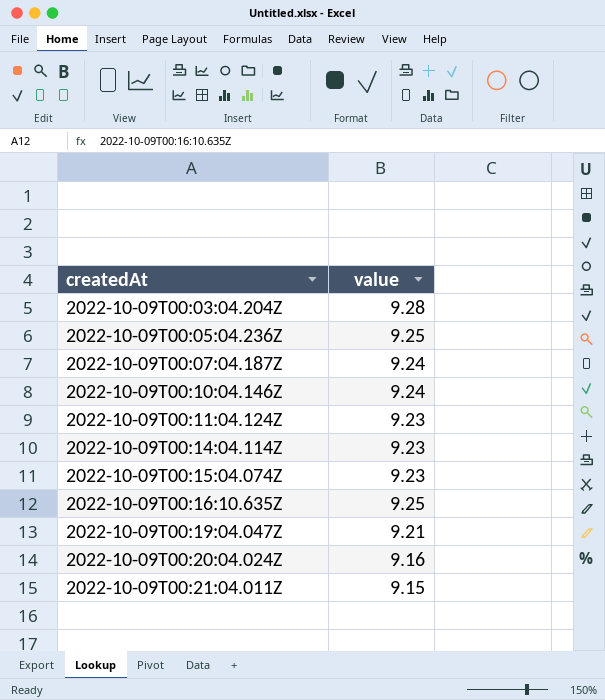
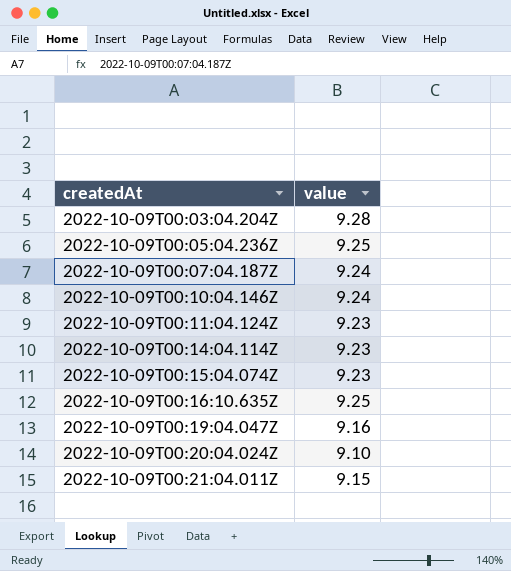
2022-10-09T00:19:04.047Z | value: 9.21 -> 9.16
2022-10-09T00:20:04.024Z | value: 9.16 -> 9.10

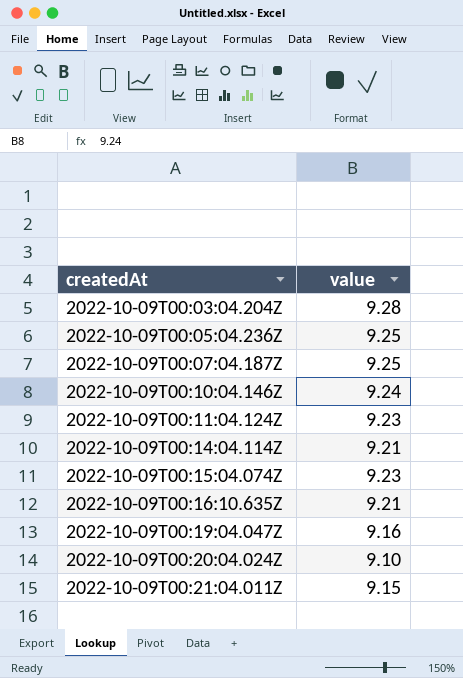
2022-10-09T00:07:04.187Z | value: 9.24 -> 9.25
2022-10-09T00:14:04.114Z | value: 9.23 -> 9.21
2022-10-09T00:16:10.635Z | value: 9.25 -> 9.21

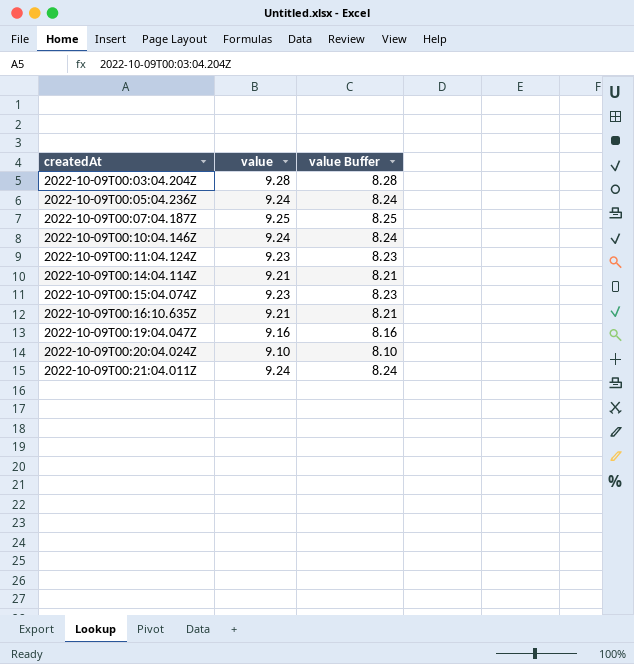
column value Buffer | formula: none -> [value] - 1
2022-10-09T00:05:04.236Z | value: 9.25 -> 9.24
2022-10-09T00:21:04.011Z | value: 9.15 -> 9.24

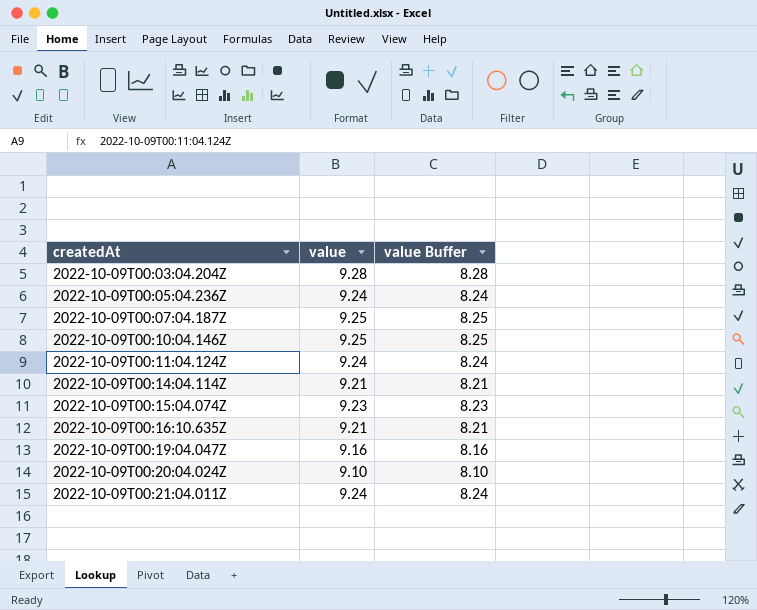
2022-10-09T00:10:04.146Z | value: 9.24 -> 9.25
2022-10-09T00:10:04.146Z | value Buffer: 8.24 -> 8.25
2022-10-09T00:11:04.124Z | value: 9.23 -> 9.24
2022-10-09T00:11:04.124Z | value Buffer: 8.23 -> 8.24

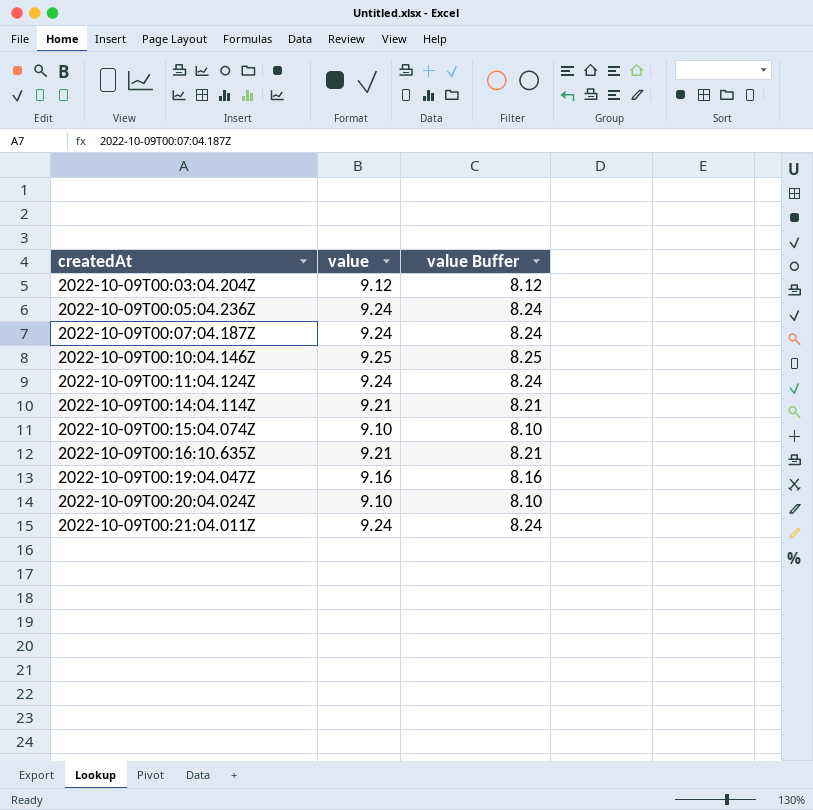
2022-10-09T00:03:04.204Z | value: 9.28 -> 9.12
2022-10-09T00:03:04.204Z | value Buffer: 8.28 -> 8.12
2022-10-09T00:07:04.187Z | value: 9.25 -> 9.24
2022-10-09T00:07:04.187Z | value Buffer: 8.25 -> 8.24
2022-10-09T00:15:04.074Z | value: 9.23 -> 9.10
2022-10-09T00:15:04.074Z | value Buffer: 8.23 -> 8.10

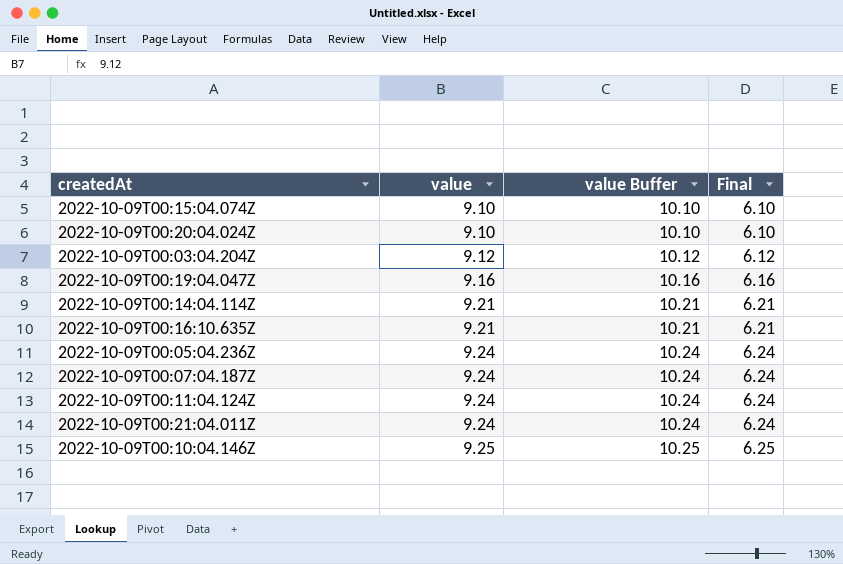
row order: createdAt ascending -> value ascending
column value Buffer | formula: [value] - 1 -> [value] + 1
column Final | formula: none -> [value] - 3

